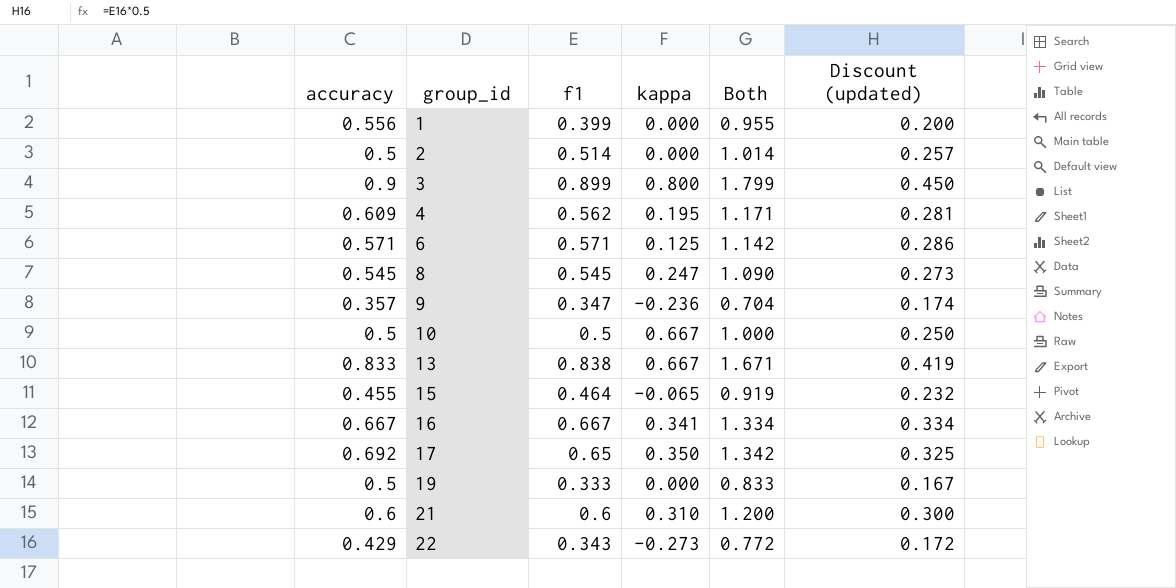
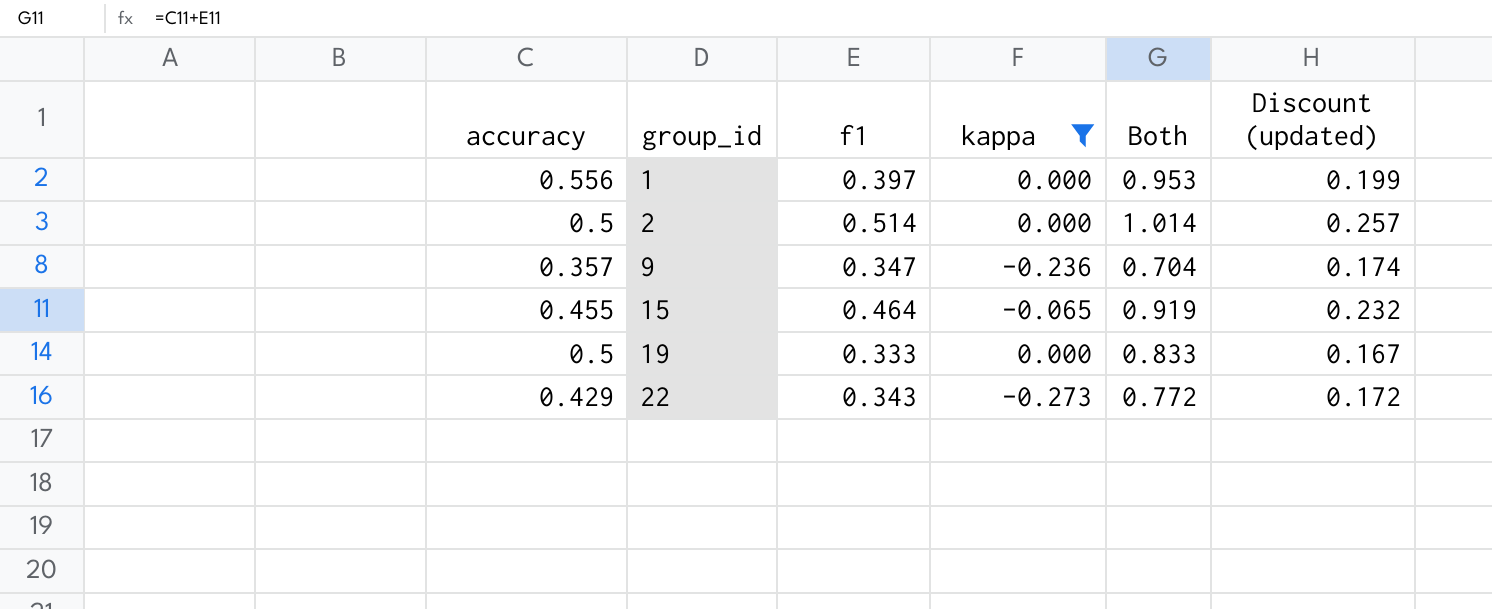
filter: none -> kappa <= 0.000
1 | f1: 0.399 -> 0.397
1 | Both: 0.955 -> 0.953
1 | Discount (updated): 0.200 -> 0.199

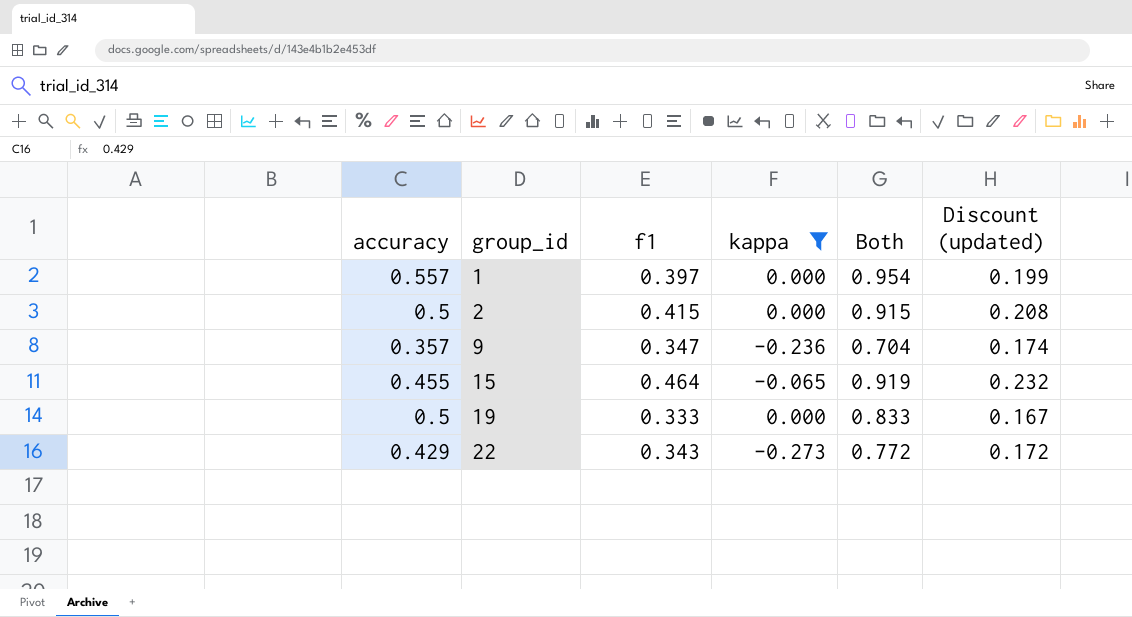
1 | accuracy: 0.556 -> 0.557
1 | Both: 0.953 -> 0.954
2 | f1: 0.514 -> 0.415
2 | Both: 1.014 -> 0.915
2 | Discount (updated): 0.257 -> 0.208

